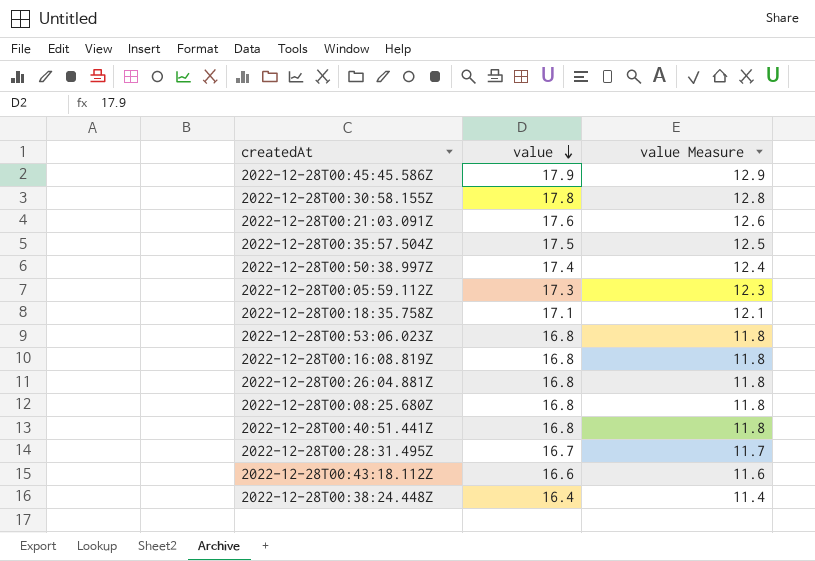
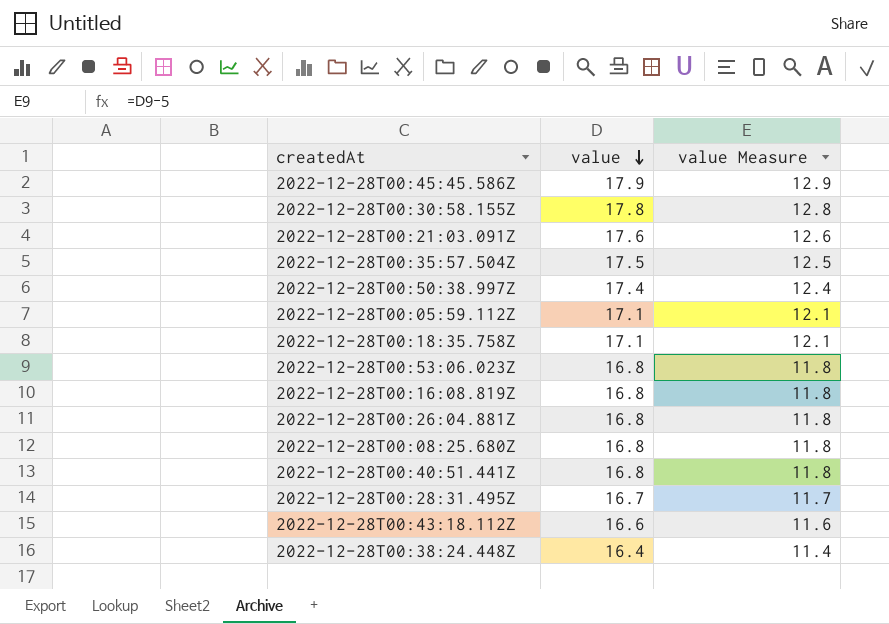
2022-12-28T00:05:59.112Z | value: 17.3 -> 17.1
2022-12-28T00:05:59.112Z | value Measure: 12.3 -> 12.1

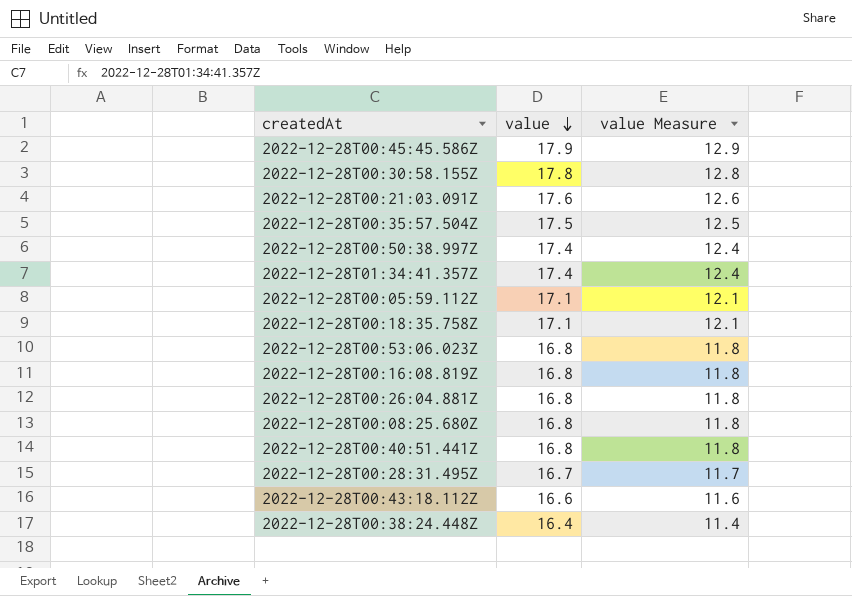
row 2022-12-28T01:34:41.357Z: none -> 17.4 | 12.4

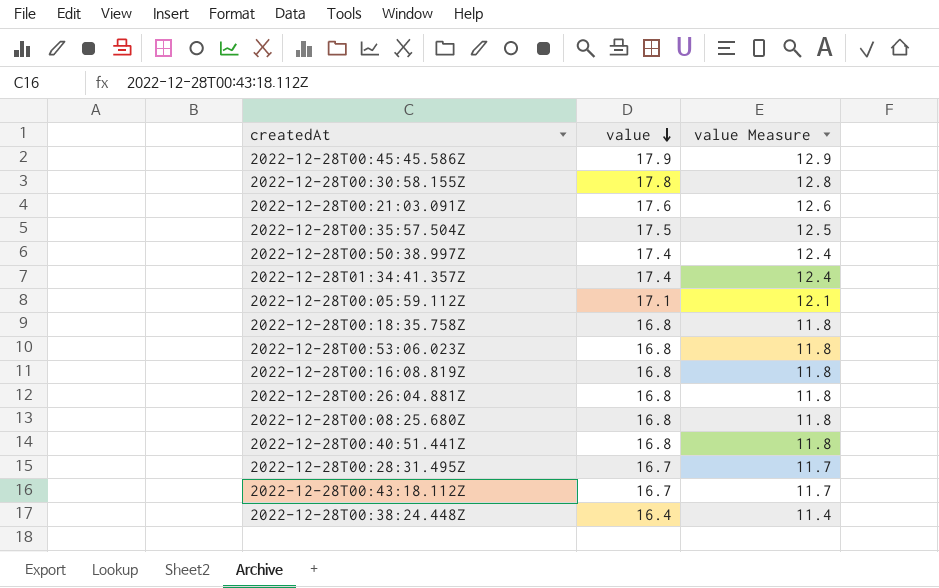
2022-12-28T00:18:35.758Z | value: 17.1 -> 16.8
2022-12-28T00:18:35.758Z | value Measure: 12.1 -> 11.8
2022-12-28T00:43:18.112Z | value: 16.6 -> 16.7
2022-12-28T00:43:18.112Z | value Measure: 11.6 -> 11.7

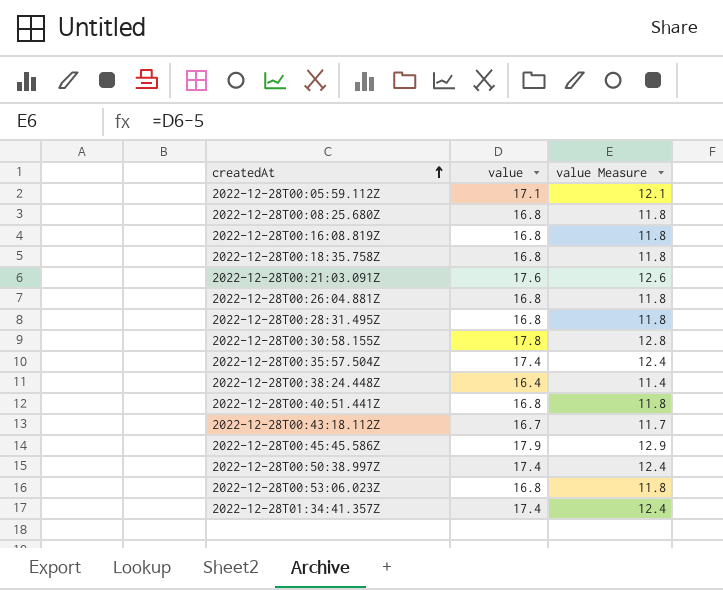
row order: value descending -> createdAt ascending
2022-12-28T00:28:31.495Z | value: 16.7 -> 16.8
2022-12-28T00:28:31.495Z | value Measure: 11.7 -> 11.8
2022-12-28T00:35:57.504Z | value: 17.5 -> 17.4
2022-12-28T00:35:57.504Z | value Measure: 12.5 -> 12.4

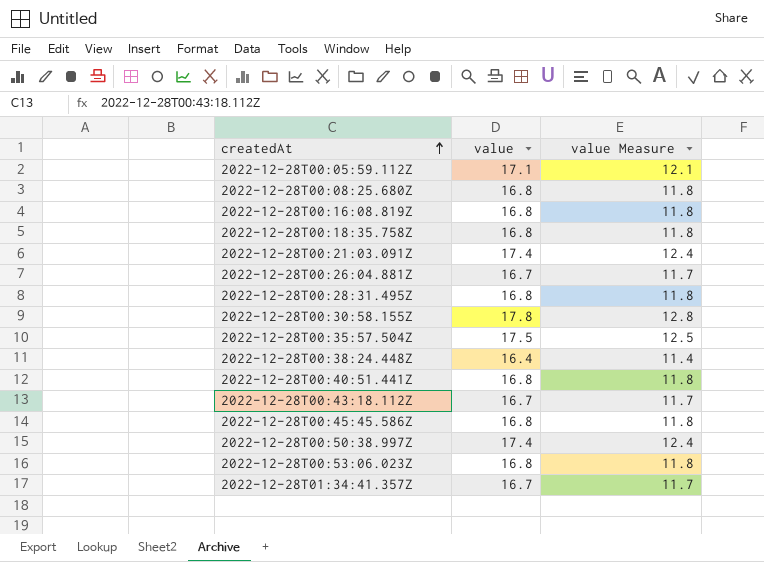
2022-12-28T00:21:03.091Z | value: 17.6 -> 17.4
2022-12-28T00:21:03.091Z | value Measure: 12.6 -> 12.4
2022-12-28T00:26:04.881Z | value: 16.8 -> 16.7
2022-12-28T00:26:04.881Z | value Measure: 11.8 -> 11.7
2022-12-28T00:35:57.504Z | value: 17.4 -> 17.5
2022-12-28T00:35:57.504Z | value Measure: 12.4 -> 12.5
2022-12-28T00:45:45.586Z | value: 17.9 -> 16.8
2022-12-28T00:45:45.586Z | value Measure: 12.9 -> 11.8
2022-12-28T01:34:41.357Z | value: 17.4 -> 16.7
2022-12-28T01:34:41.357Z | value Measure: 12.4 -> 11.7

